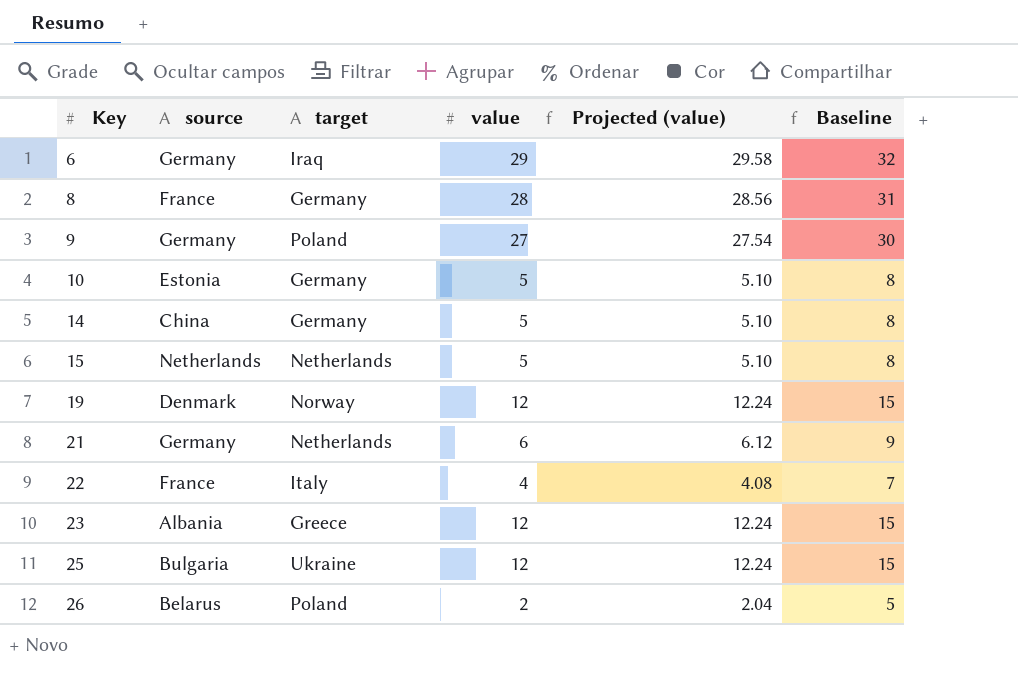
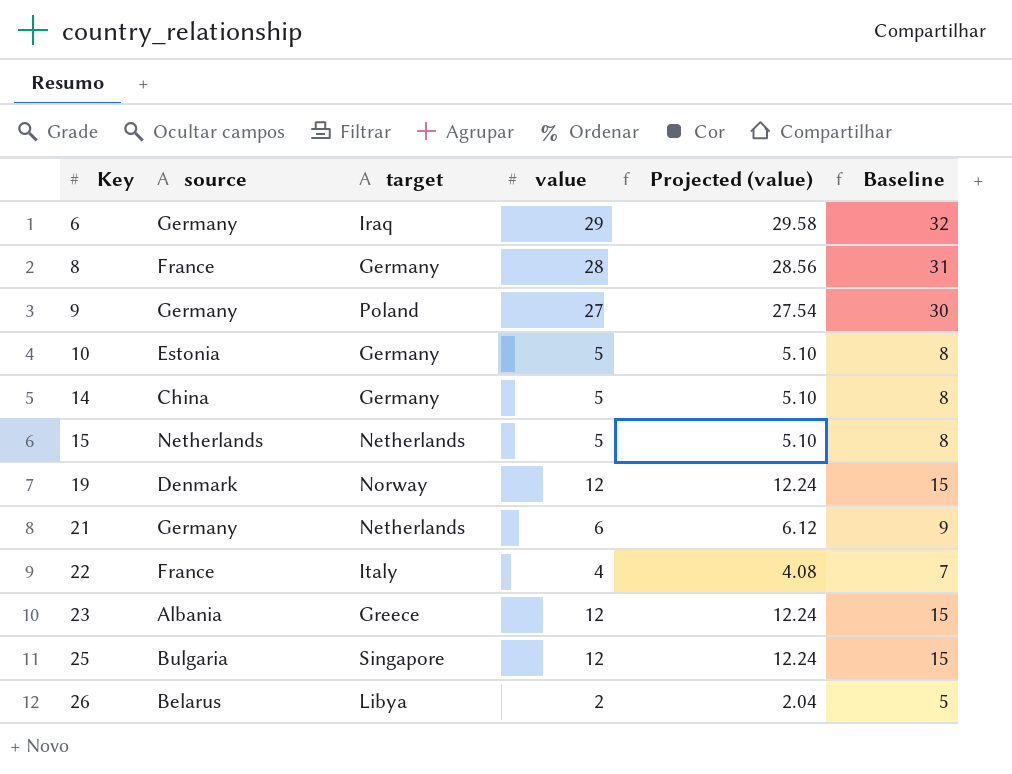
25 | target: Ukraine -> Singapore
26 | target: Poland -> Libya

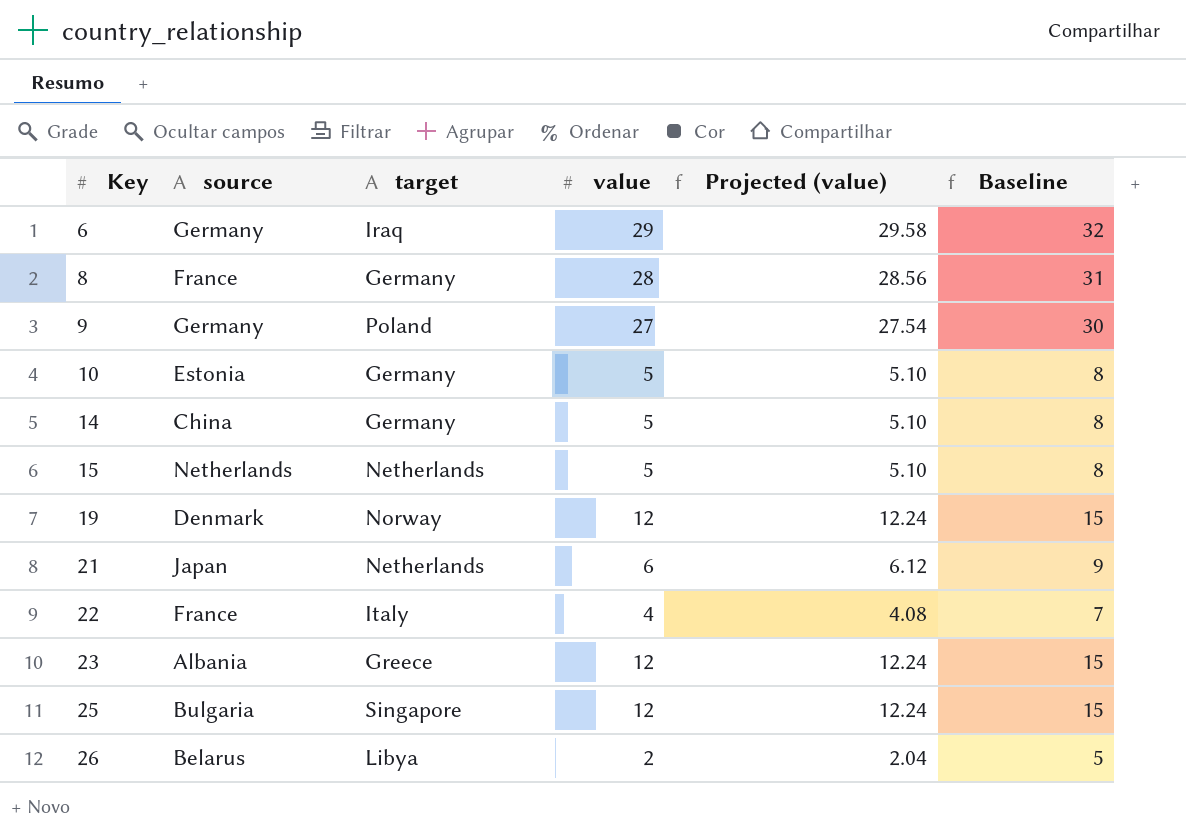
21 | source: Germany -> Japan

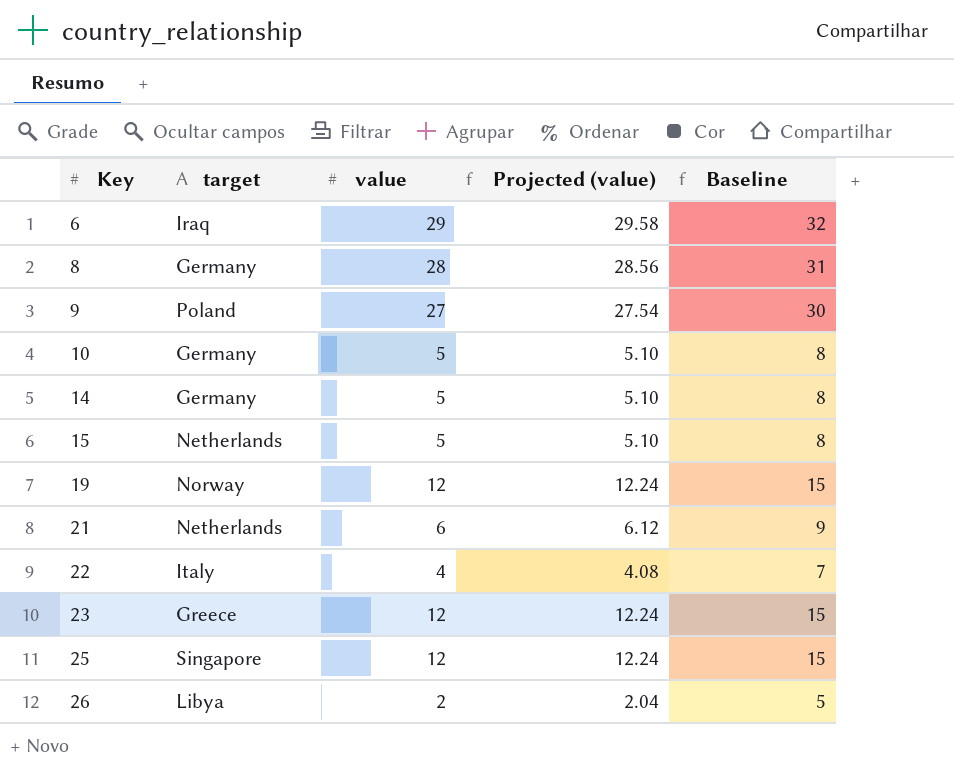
column source | position: 2 -> none

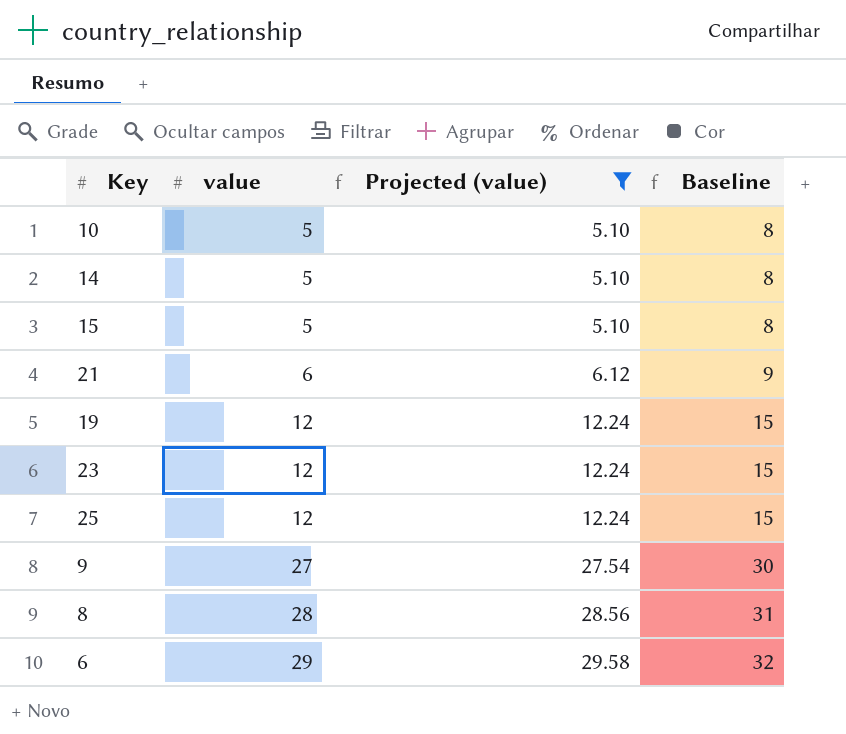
filter: none -> Projected (value) >= 5.10
row order: Key ascending -> value ascending
column target | position: 2 -> none

